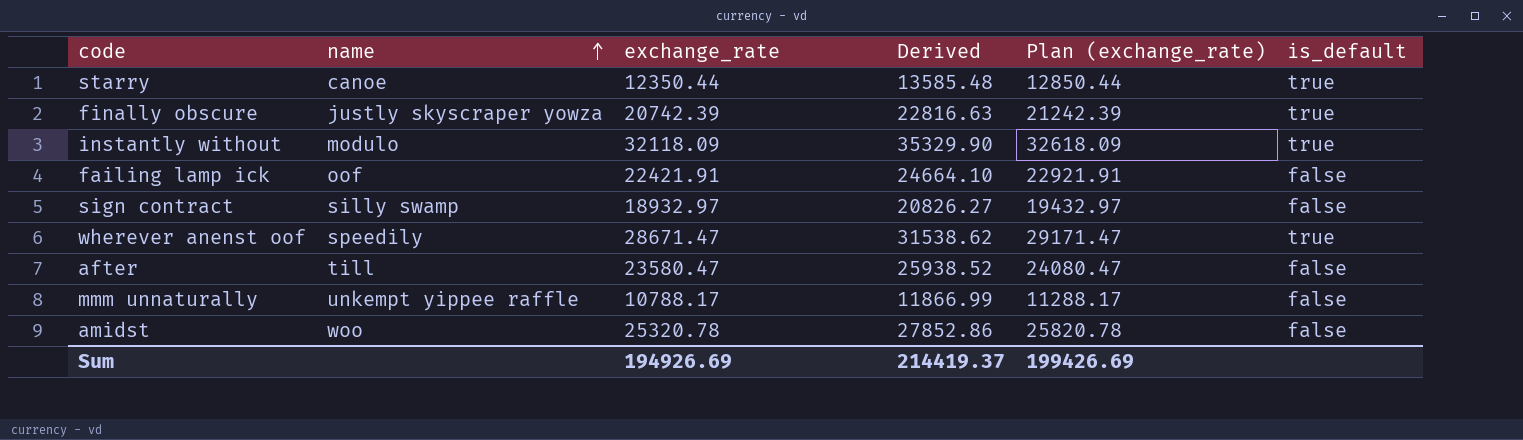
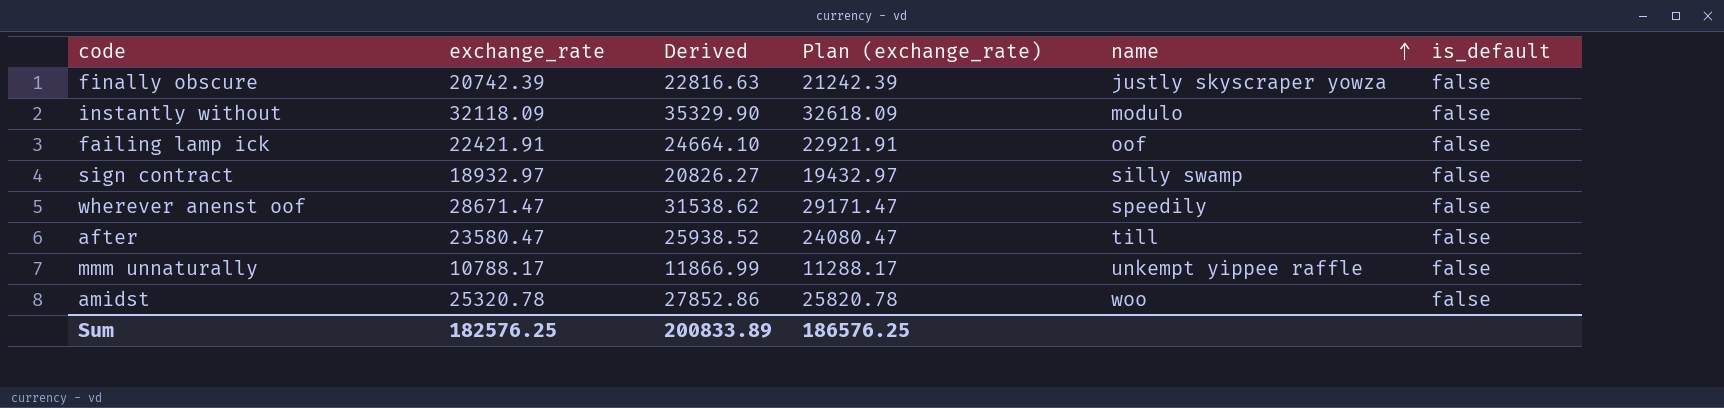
column name | position: 2 -> 5
row starry: canoe | 12350.44 | 13585.48 | 12850.44 | true -> none
finally obscure | is_default: true -> false
instantly without | is_default: true -> false
wherever anenst oof | is_default: true -> false
Sum | exchange_rate: 194926.69 -> 182576.25
Sum | Derived: 214419.37 -> 200833.89
Sum | Plan (exchange_rate): 199426.69 -> 186576.25

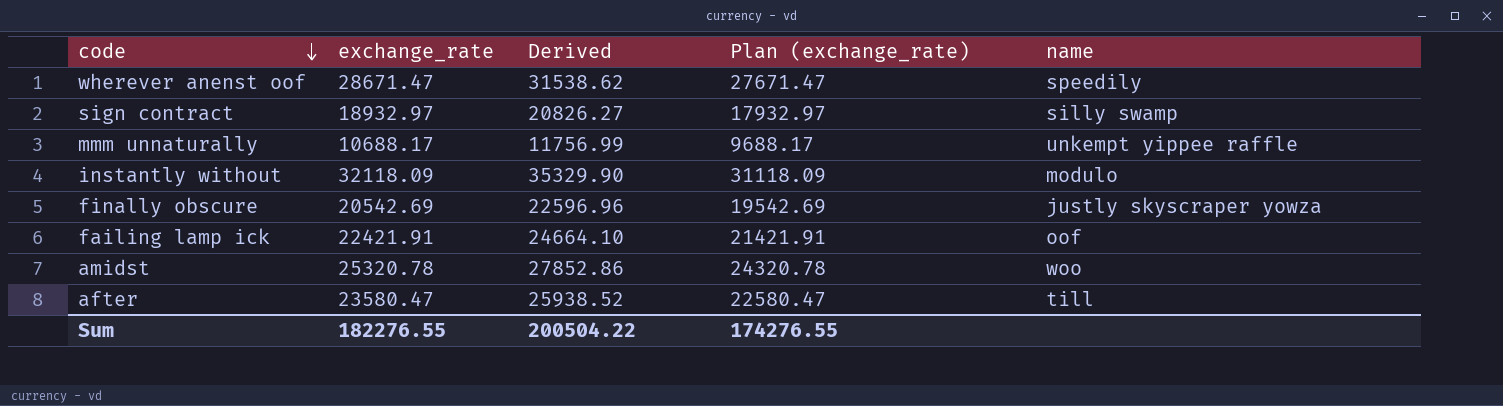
row order: name ascending -> code descending
column is_default | position: 6 -> none
column Plan (exchange_rate) | formula: [exchange_rate] + 500 -> [exchange_rate] - 1000
mmm unnaturally | exchange_rate: 10788.17 -> 10688.17
mmm unnaturally | Derived: 11866.99 -> 11756.99
finally obscure | exchange_rate: 20742.39 -> 20542.69
finally obscure | Derived: 22816.63 -> 22596.96
Sum | exchange_rate: 182576.25 -> 182276.55
Sum | Derived: 200833.89 -> 200504.22
Sum | Plan (exchange_rate): 186576.25 -> 174276.55

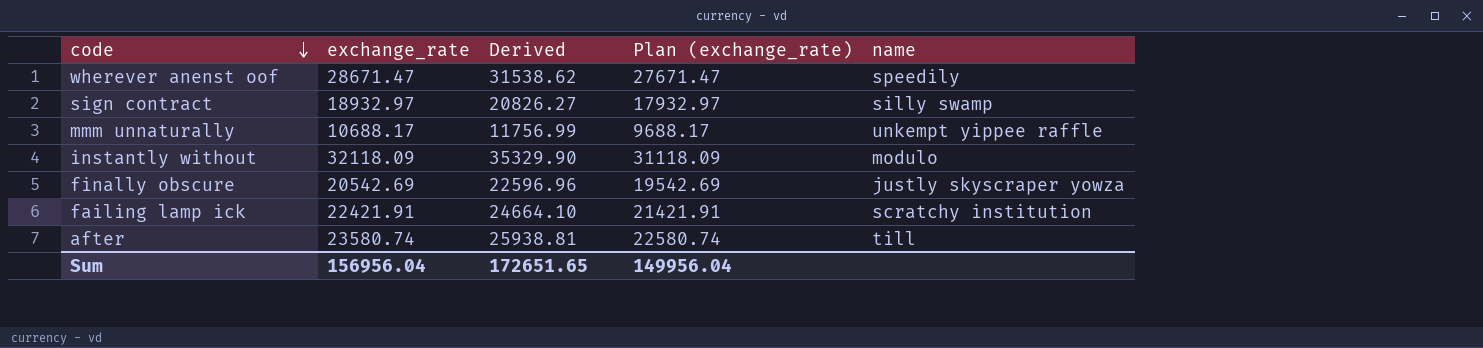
row amidst: 25320.78 | 27852.86 | 24320.78 | woo -> none
failing lamp ick | name: oof -> scratchy institution
after | exchange_rate: 23580.47 -> 23580.74
after | Derived: 25938.52 -> 25938.81
after | Plan (exchange_rate): 22580.47 -> 22580.74
Sum | exchange_rate: 182276.55 -> 156956.04
Sum | Derived: 200504.22 -> 172651.65
Sum | Plan (exchange_rate): 174276.55 -> 149956.04

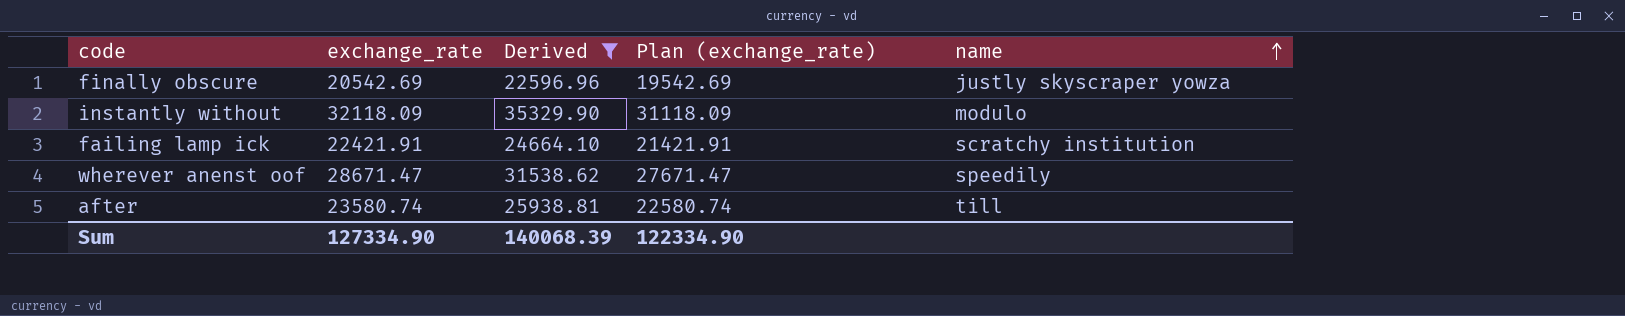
filter: none -> Derived >= 22596.96
row order: code descending -> name ascending
Sum | exchange_rate: 156956.04 -> 127334.90
Sum | Derived: 172651.65 -> 140068.39
Sum | Plan (exchange_rate): 149956.04 -> 122334.90

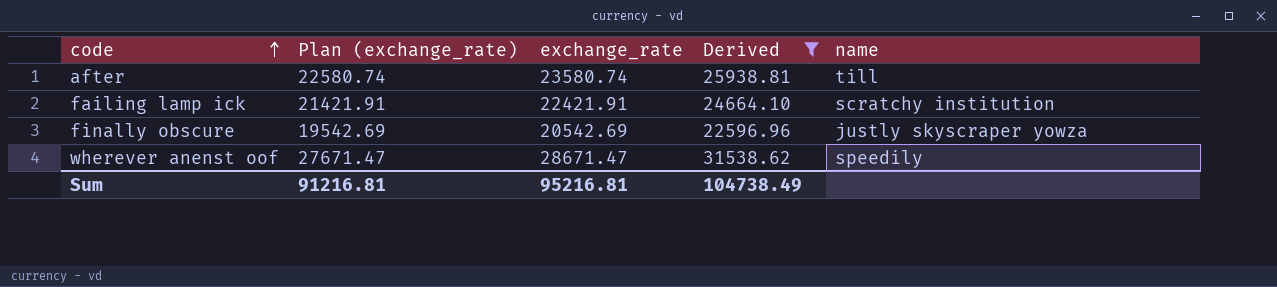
row order: name ascending -> code ascending
column Plan (exchange_rate) | position: 4 -> 2
row instantly without: 32118.09 | 35329.90 | 31118.09 | modulo -> none
Sum | Plan (exchange_rate): 122334.90 -> 91216.81
Sum | exchange_rate: 127334.90 -> 95216.81
Sum | Derived: 140068.39 -> 104738.49

